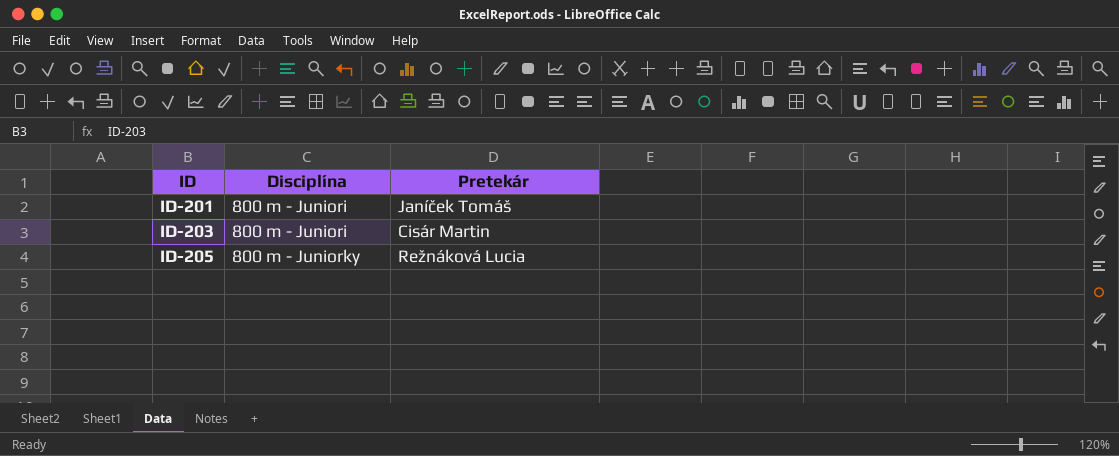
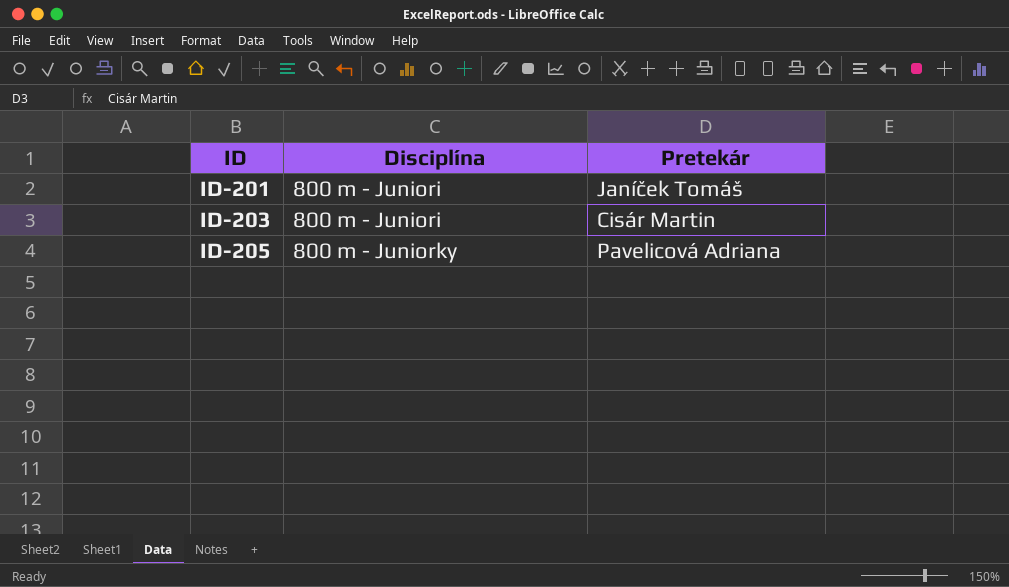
ID-205 | Pretekár: Režnáková Lucia -> Pavelicová Adriana

